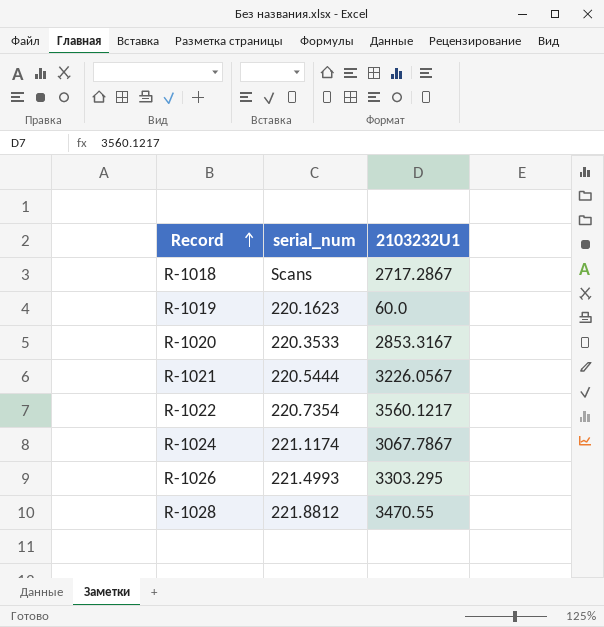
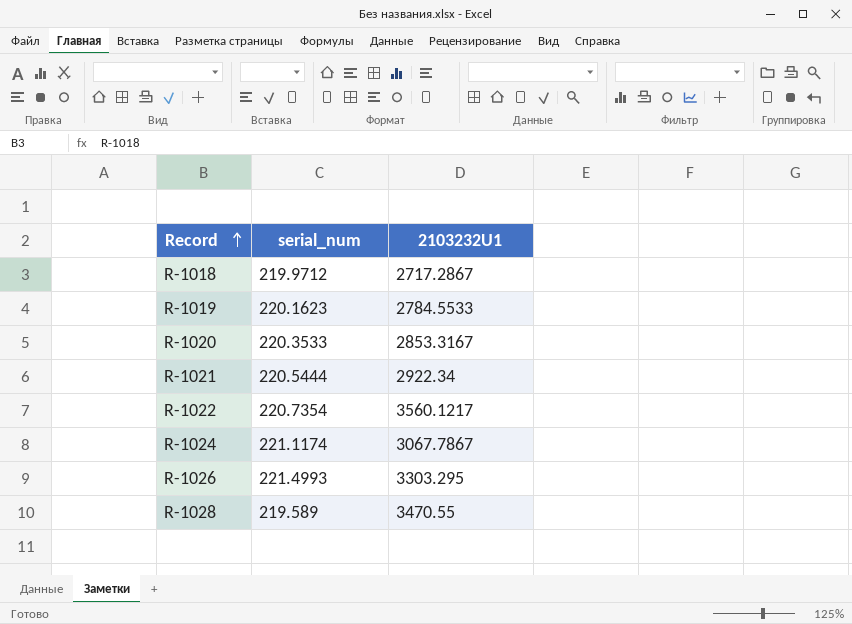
R-1018 | serial_num: Scans -> 219.9712
R-1019 | 2103232U1: 60.0 -> 2784.5533
R-1021 | 2103232U1: 3226.0567 -> 2922.34
R-1028 | serial_num: 221.8812 -> 219.589

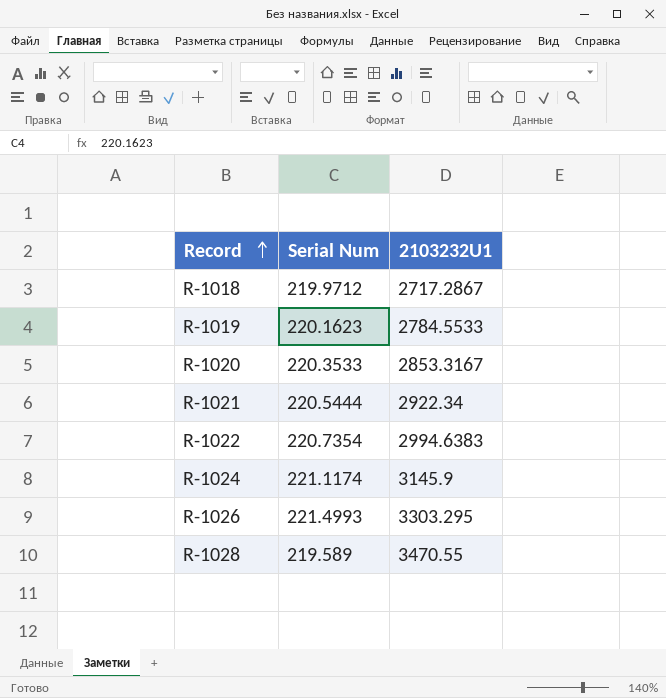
column name: serial_num -> Serial Num
R-1022 | 2103232U1: 3560.1217 -> 2994.6383
R-1024 | 2103232U1: 3067.7867 -> 3145.9

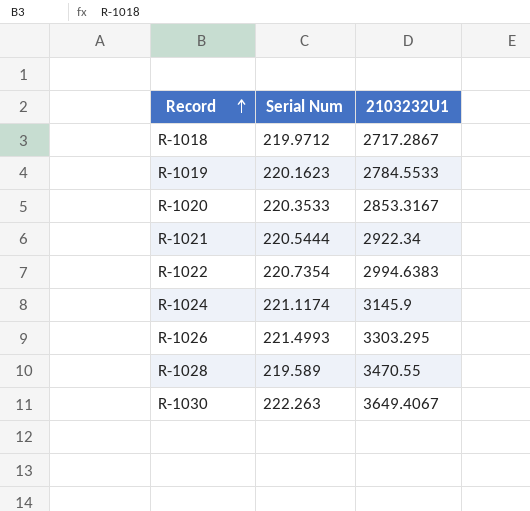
row R-1030: none -> 222.263 | 3649.4067

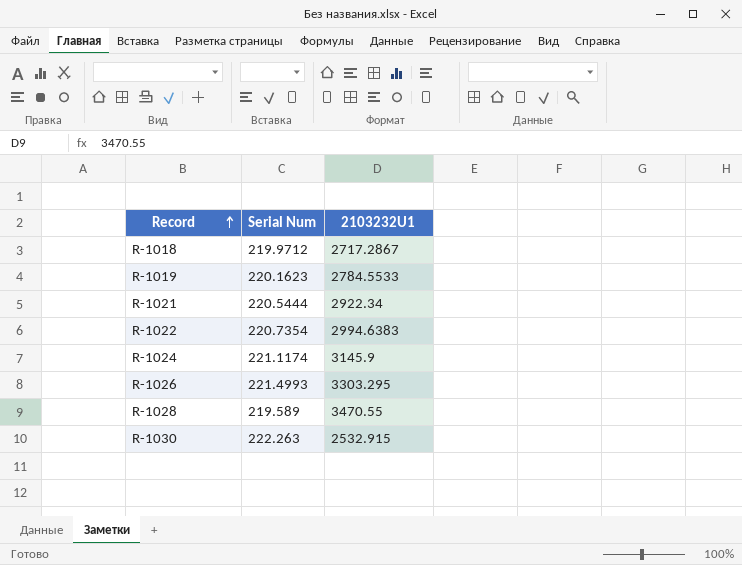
row R-1020: 220.3533 | 2853.3167 -> none
R-1030 | 2103232U1: 3649.4067 -> 2532.915

